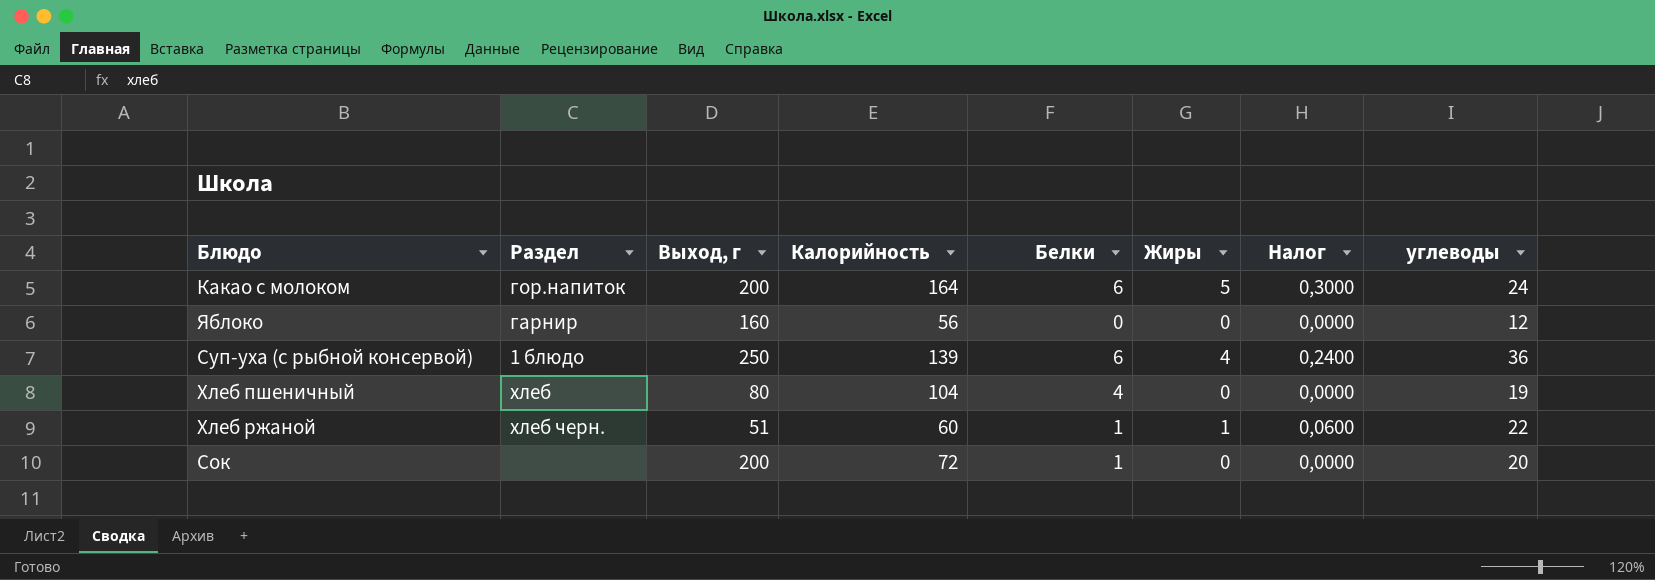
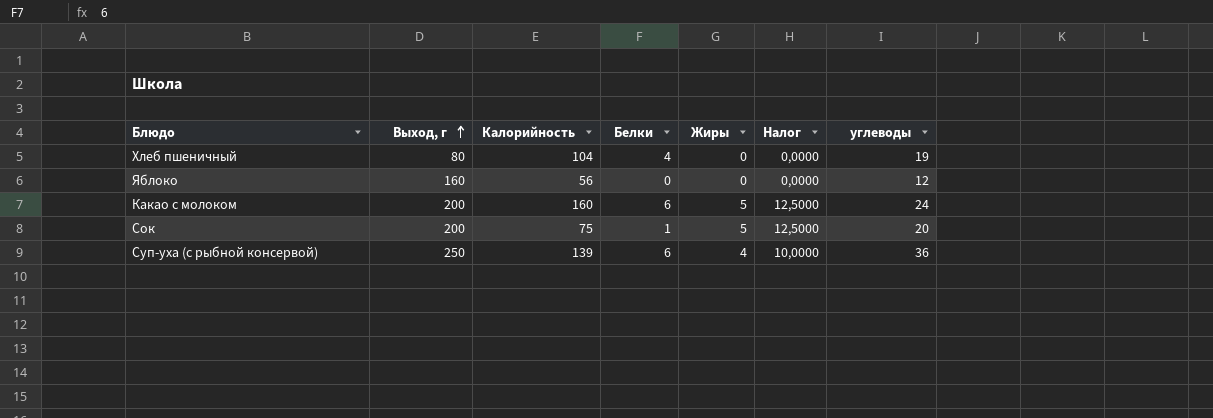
row order: none -> Выход, г ascending
column Раздел | position: 2 -> none
column Налог | formula: [Жиры] * 0,06 -> [Жиры] * 2,5
row Хлеб ржаной: хлеб черн. | 51 | 60 | 1 | 1 | 0,0600 | 22 -> none
Какао с молоком | Калорийность: 164 -> 160
Сок | Калорийность: 72 -> 75
Сок | Жиры: 0 -> 5

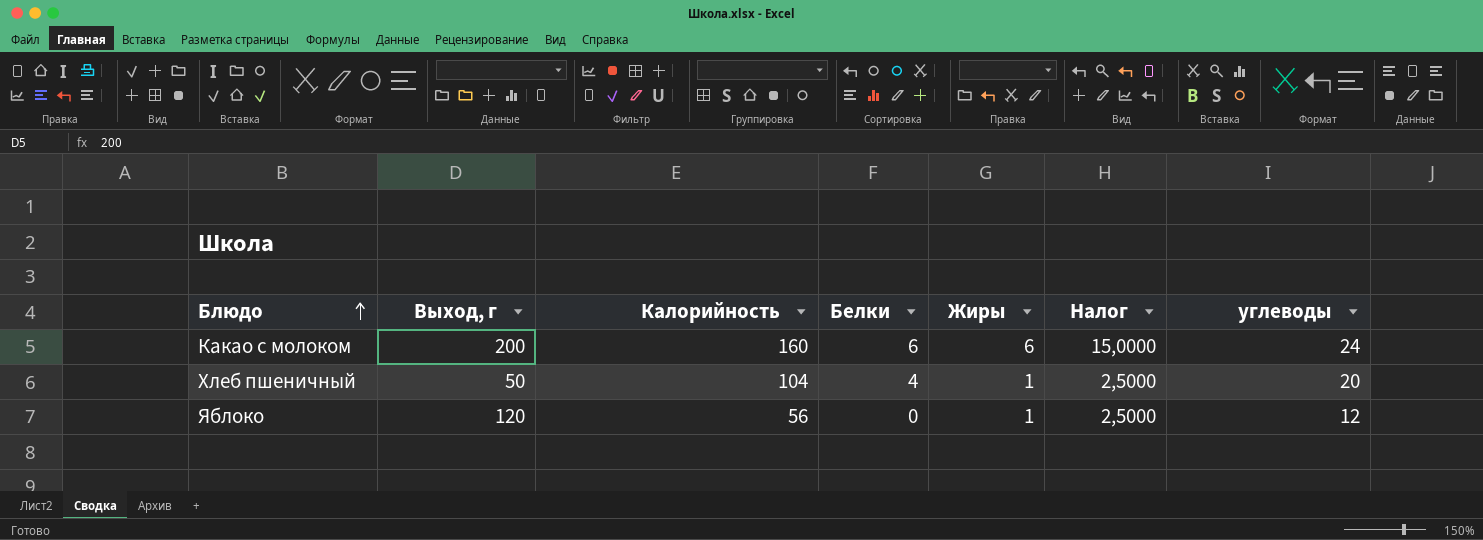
row order: Выход, г ascending -> Блюдо ascending
row Сок: 200 | 75 | 1 | 5 | 12,5000 | 20 -> none
row Суп-уха (с рыбной консервой): 250 | 139 | 6 | 4 | 10,0000 | 36 -> none
Какао с молоком | Жиры: 5 -> 6
Какао с молоком | Налог: 12,5000 -> 15,0000
Хлеб пшеничный | Выход, г: 80 -> 50
Хлеб пшеничный | Жиры: 0 -> 1
Хлеб пшеничный | Налог: 0,0000 -> 2,5000
Хлеб пшеничный | углеводы: 19 -> 20
Яблоко | Выход, г: 160 -> 120
Яблоко | Жиры: 0 -> 1
Яблоко | Налог: 0,0000 -> 2,5000

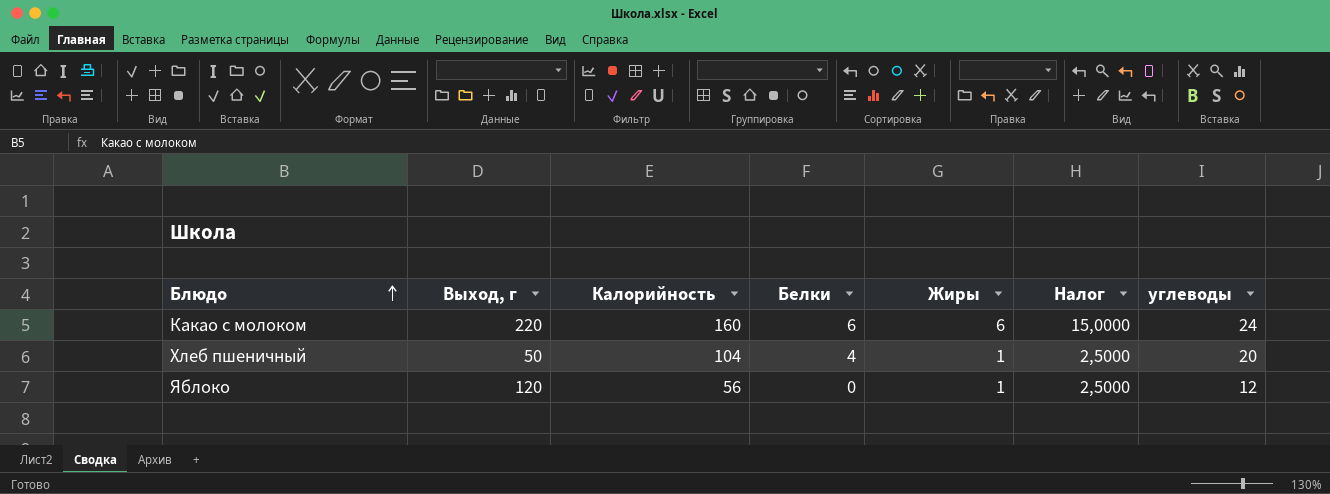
Какао с молоком | Выход, г: 200 -> 220

